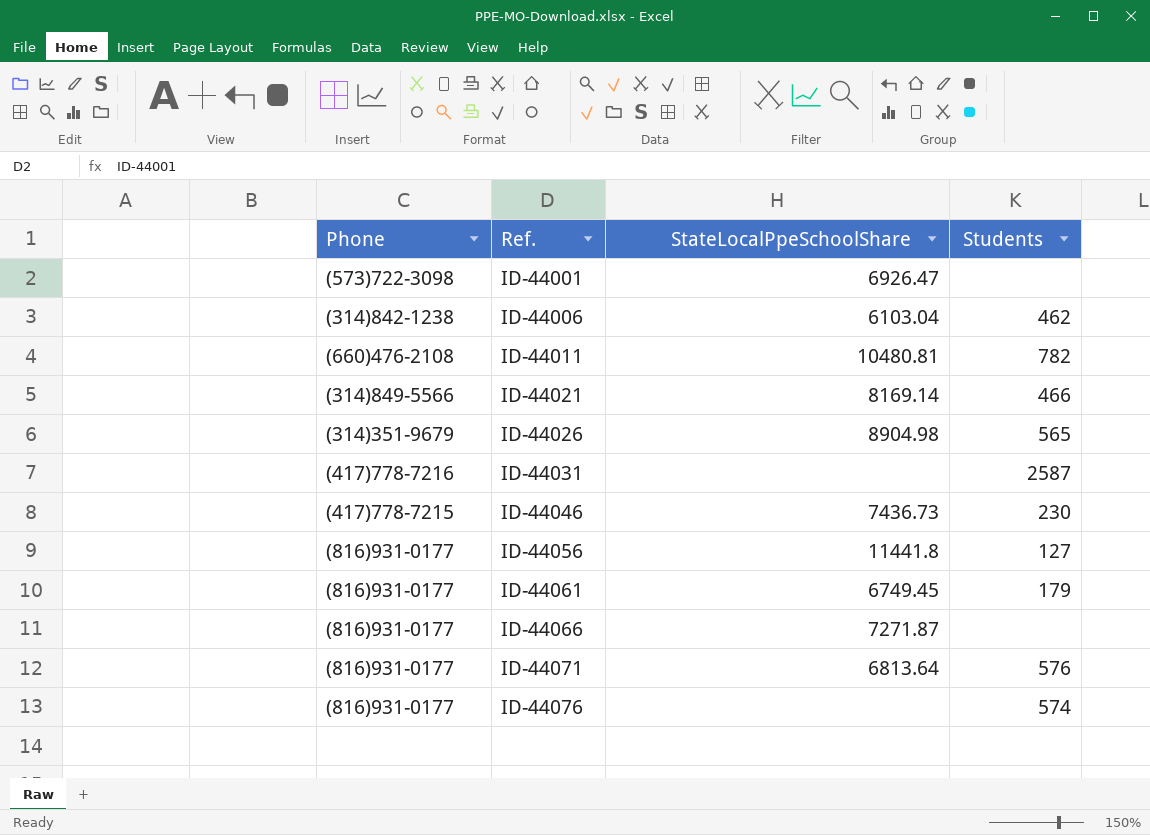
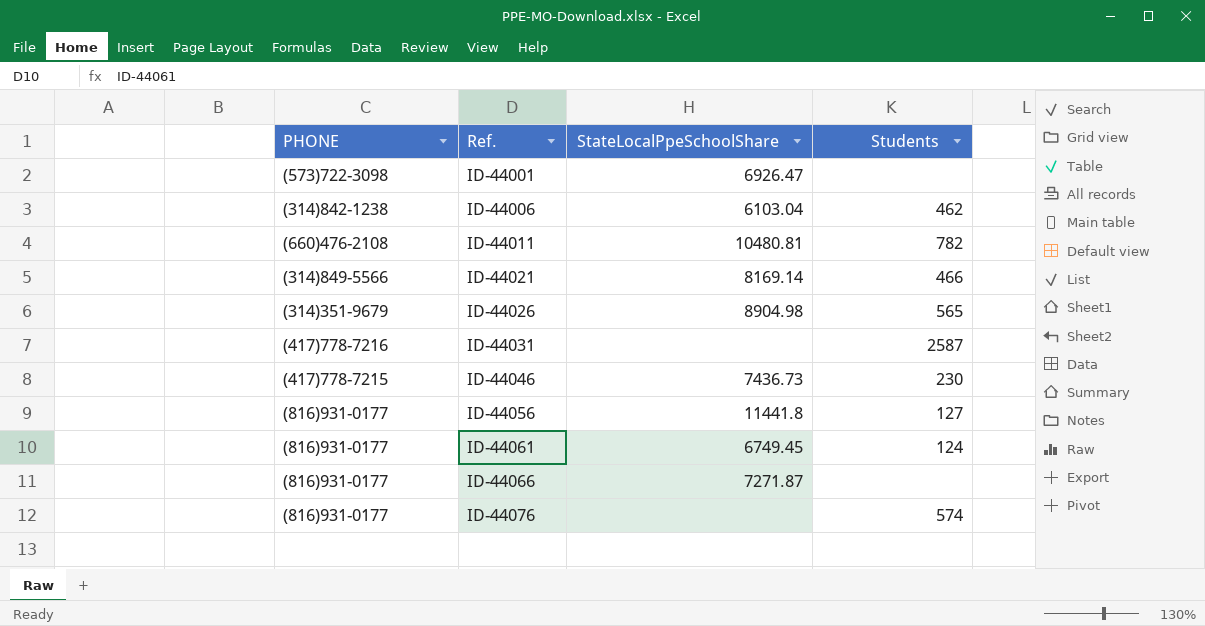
column name: Phone -> PHONE
row ID-44071: (816)931-0177 | 6813.64 | 576 -> none
ID-44061 | Students: 179 -> 124

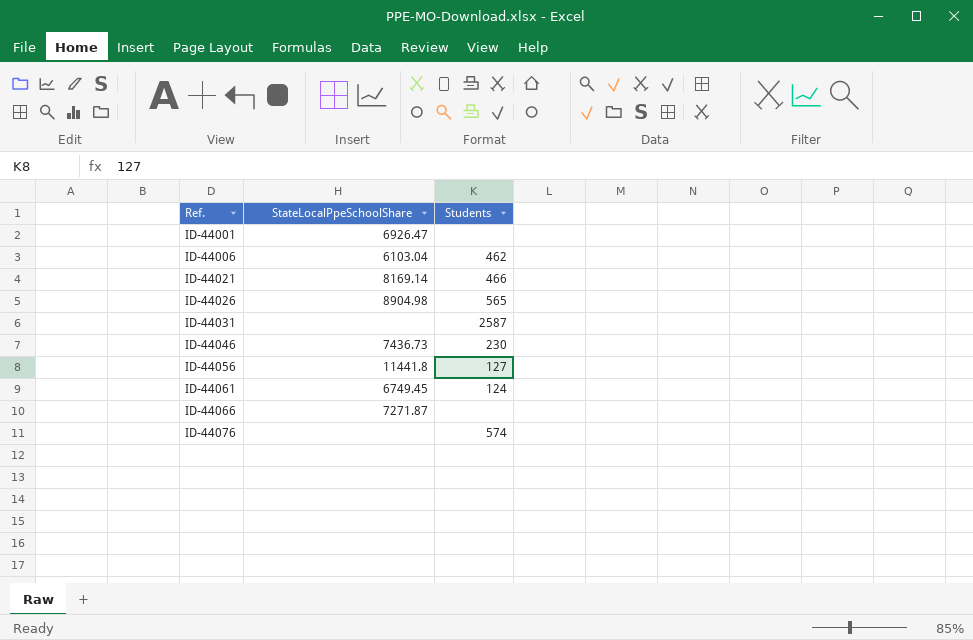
column PHONE | position: 1 -> none
row ID-44011: (660)476-2108 | 10480.81 | 782 -> none

